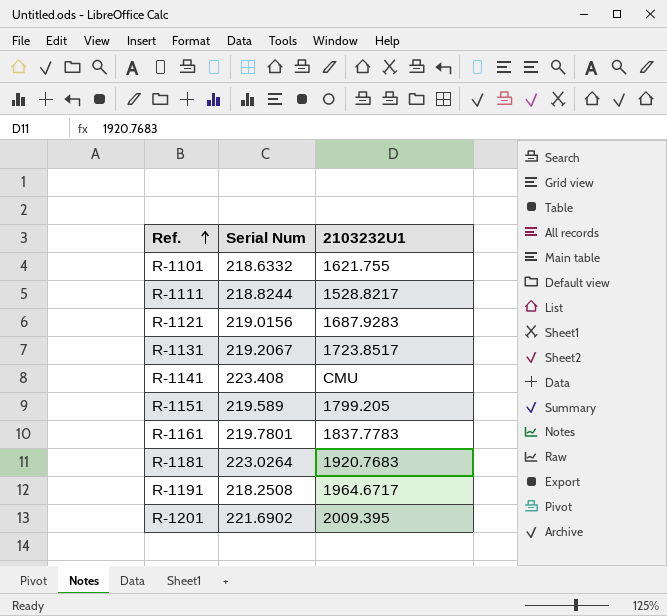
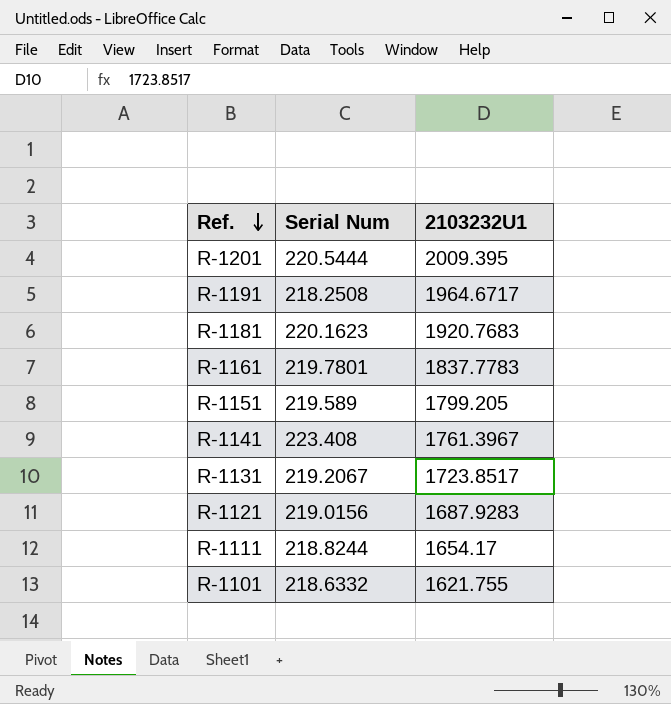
row order: Ref. ascending -> Ref. descending
R-1201 | Serial Num: 221.6902 -> 220.5444
R-1181 | Serial Num: 223.0264 -> 220.1623
R-1141 | 2103232U1: CMU -> 1761.3967
R-1111 | 2103232U1: 1528.8217 -> 1654.17

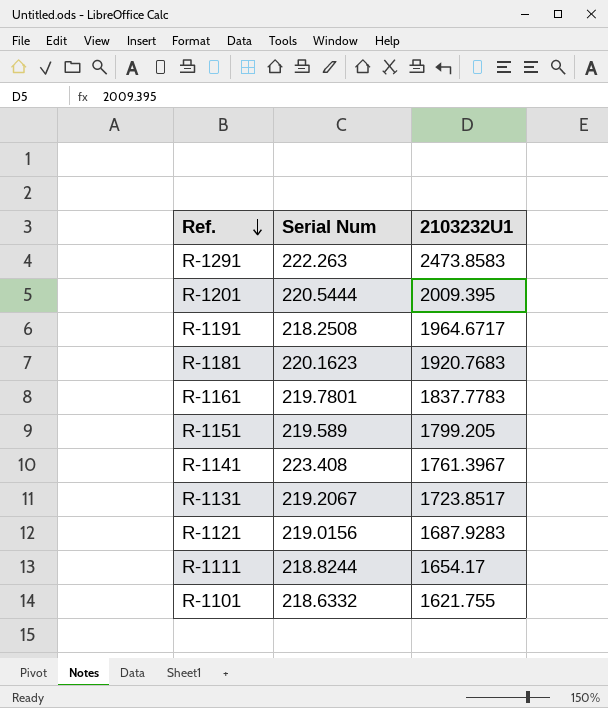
row R-1291: none -> 222.263 | 2473.8583

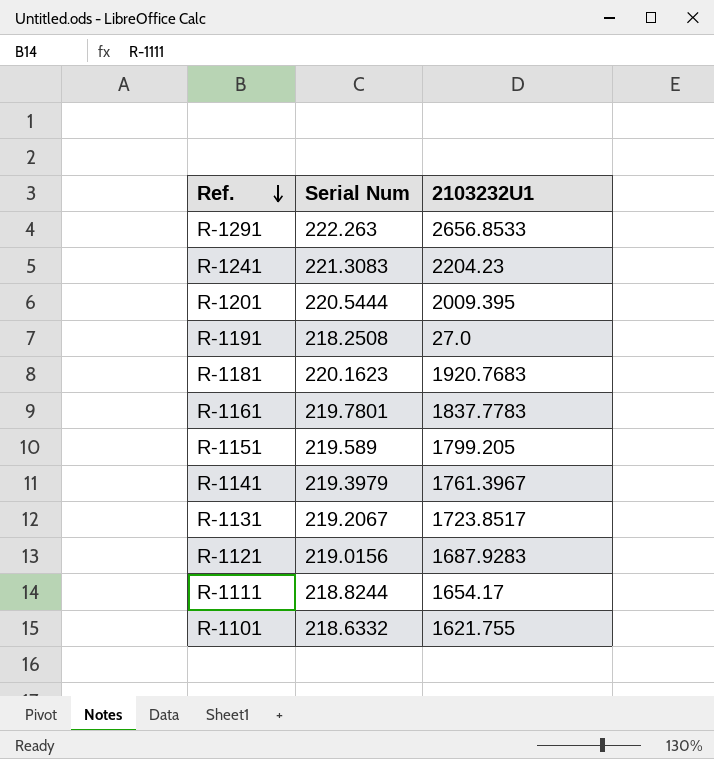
R-1291 | 2103232U1: 2473.8583 -> 2656.8533
row R-1241: none -> 221.3083 | 2204.23
R-1191 | 2103232U1: 1964.6717 -> 27.0
R-1141 | Serial Num: 223.408 -> 219.3979

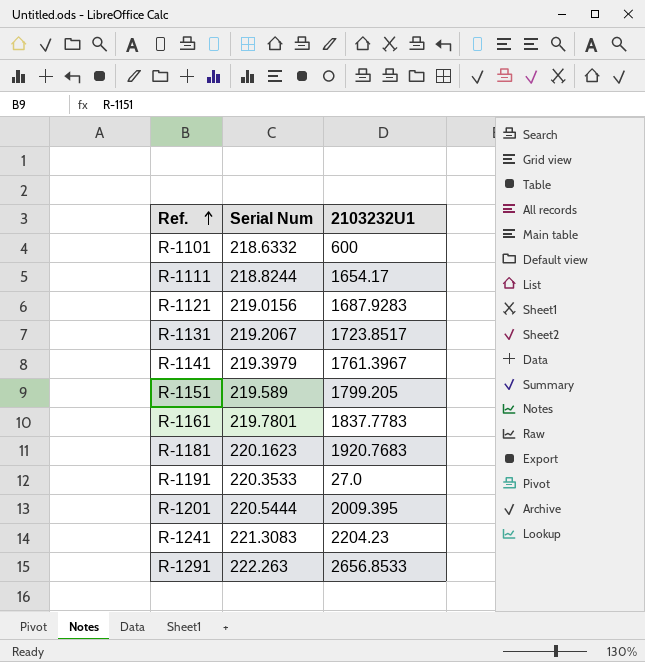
row order: Ref. descending -> Ref. ascending
R-1101 | 2103232U1: 1621.755 -> 600
R-1191 | Serial Num: 218.2508 -> 220.3533

